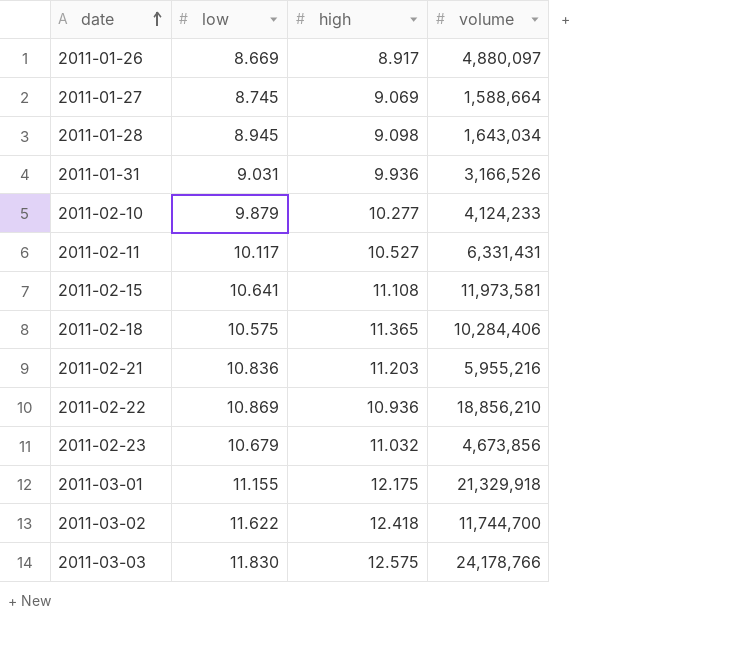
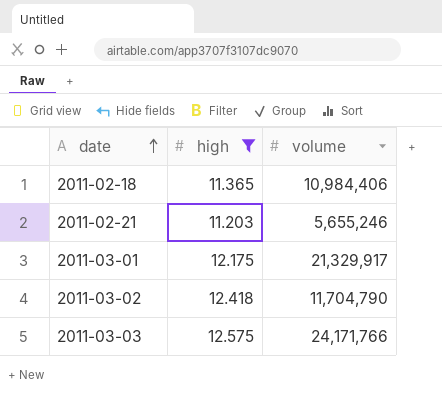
filter: none -> high >= 11.203
column low | position: 2 -> none
2011-02-18 | volume: 10,284,406 -> 10,984,406
2011-02-21 | volume: 5,955,216 -> 5,655,246
2011-03-01 | volume: 21,329,918 -> 21,329,917
2011-03-02 | volume: 11,744,700 -> 11,704,790
2011-03-03 | volume: 24,178,766 -> 24,171,766

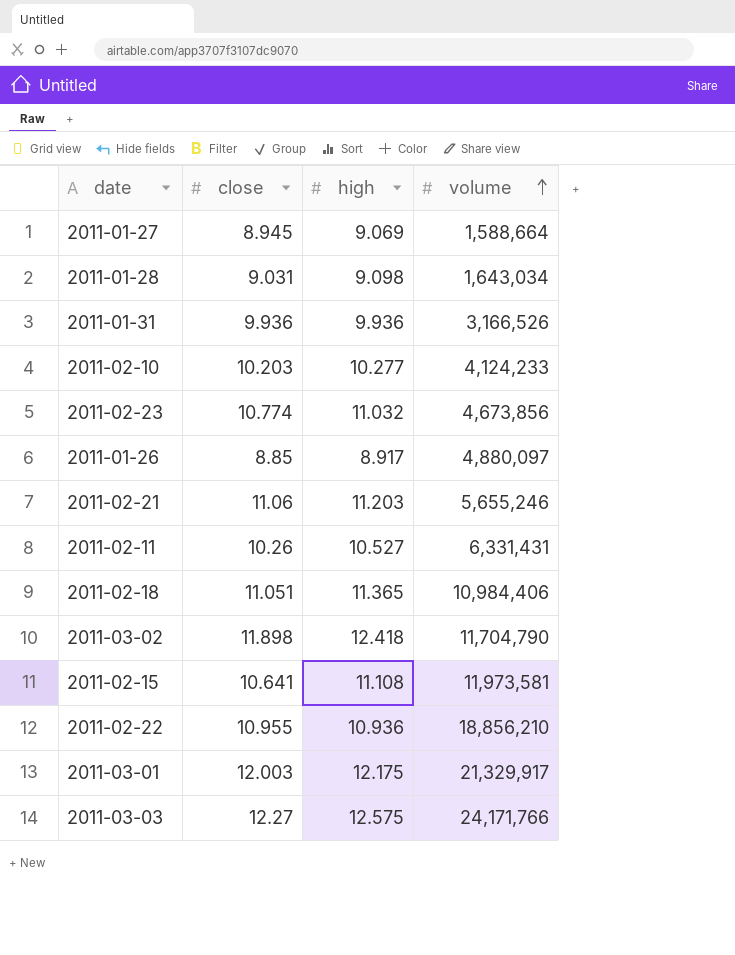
filter: high >= 11.203 -> none
row order: date ascending -> volume ascending
column close | position: none -> 2

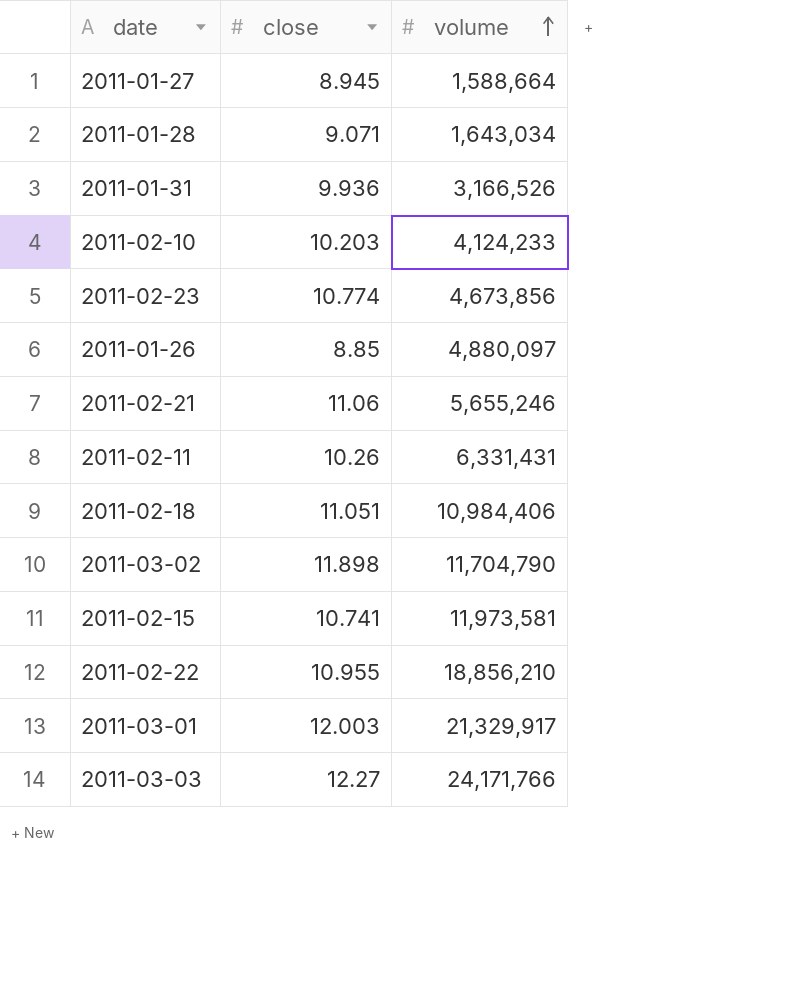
column high | position: 3 -> none
2011-01-28 | close: 9.031 -> 9.071
2011-02-15 | close: 10.641 -> 10.741

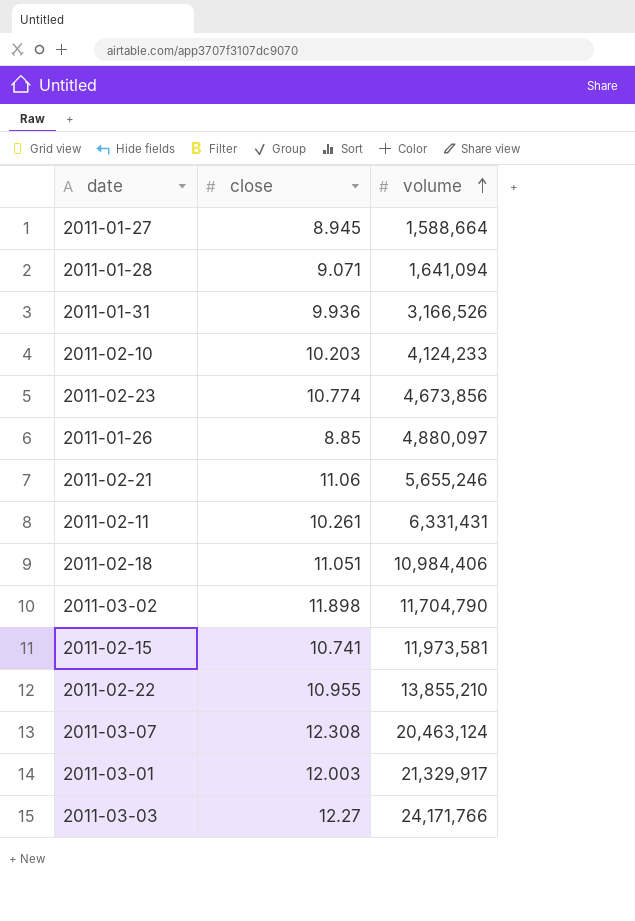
2011-01-28 | volume: 1,643,034 -> 1,641,094
2011-02-11 | close: 10.26 -> 10.261
2011-02-22 | volume: 18,856,210 -> 13,855,210
row 2011-03-07: none -> 12.308 | 20,463,124

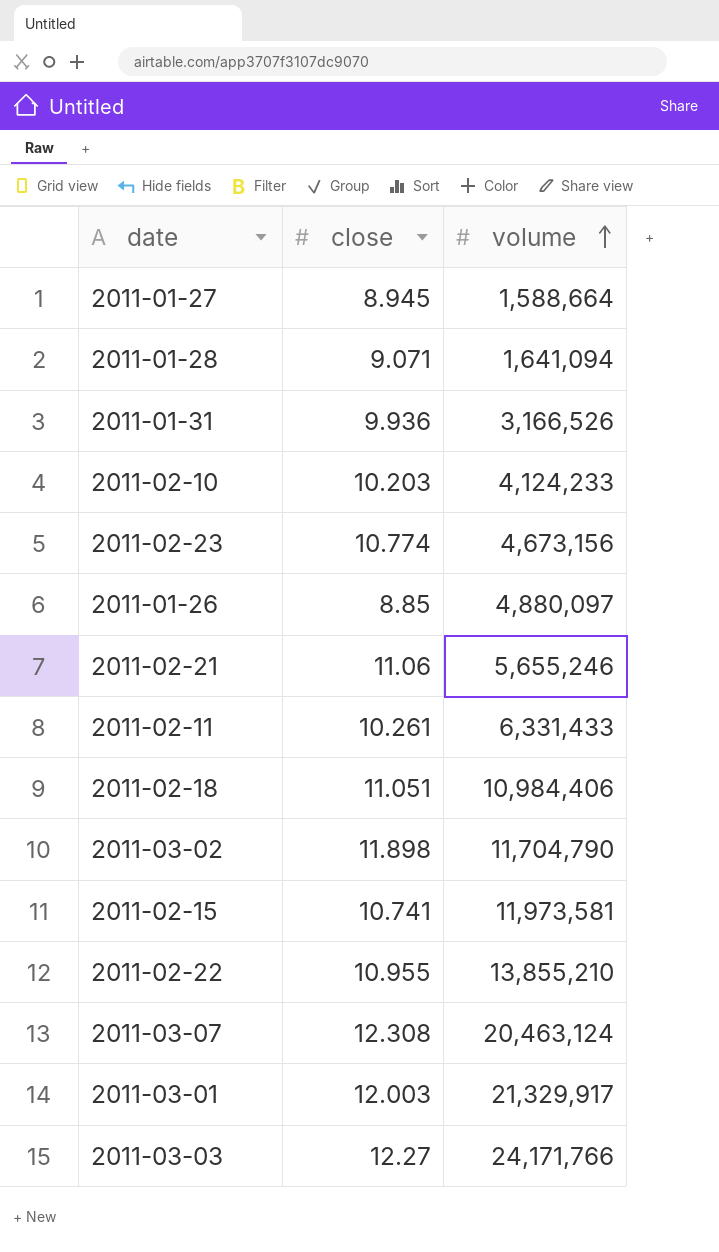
2011-02-23 | volume: 4,673,856 -> 4,673,156
2011-02-11 | volume: 6,331,431 -> 6,331,433

